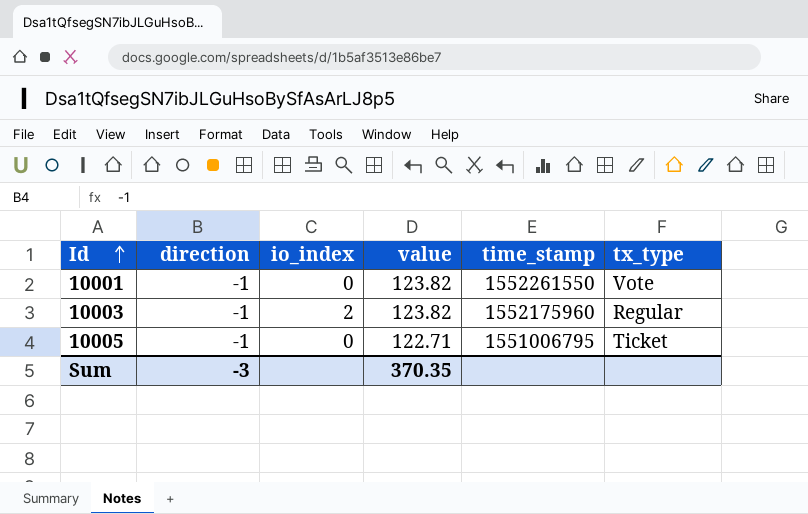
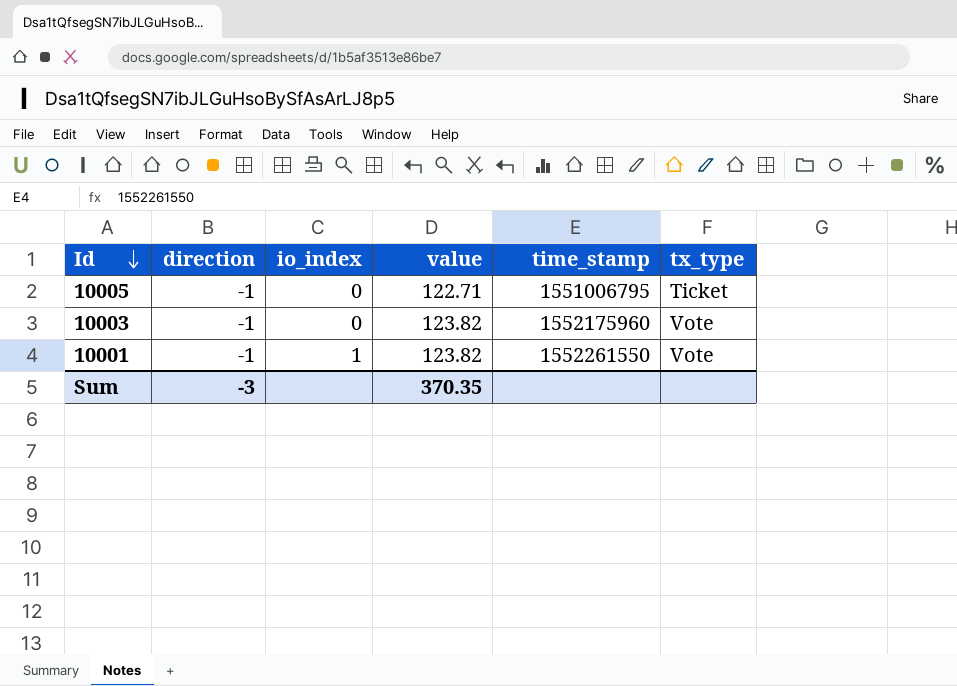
row order: Id ascending -> Id descending
10003 | io_index: 2 -> 0
10003 | tx_type: Regular -> Vote
10001 | io_index: 0 -> 1

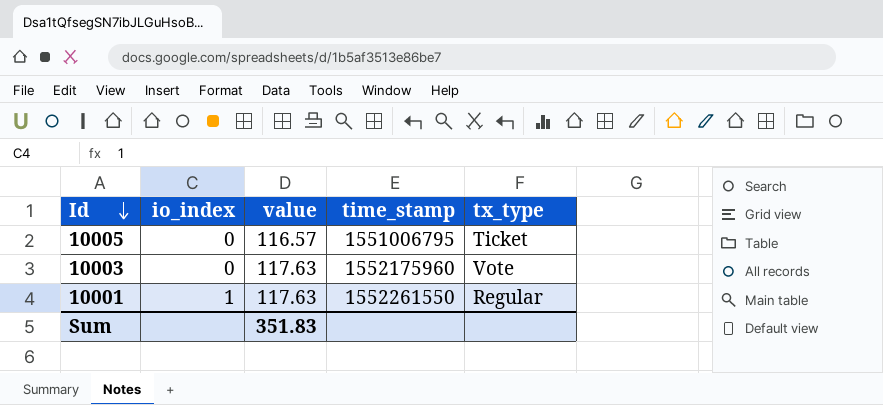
column direction | position: 2 -> none
10005 | value: 122.71 -> 116.57
10003 | value: 123.82 -> 117.63
10001 | value: 123.82 -> 117.63
10001 | tx_type: Vote -> Regular
Sum | value: 370.35 -> 351.83

